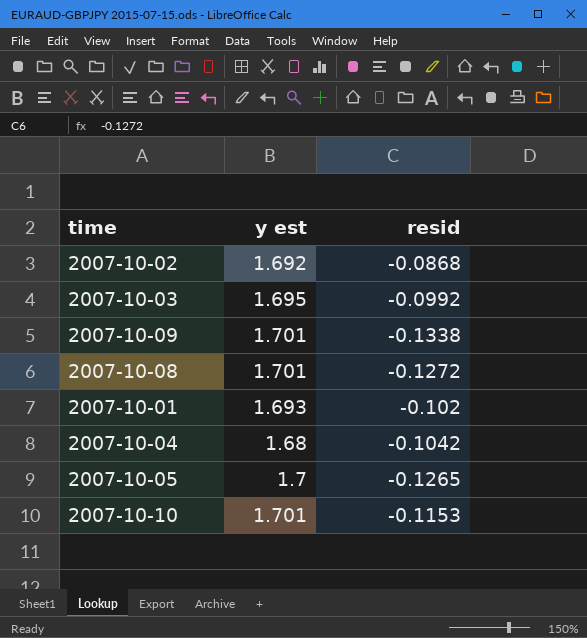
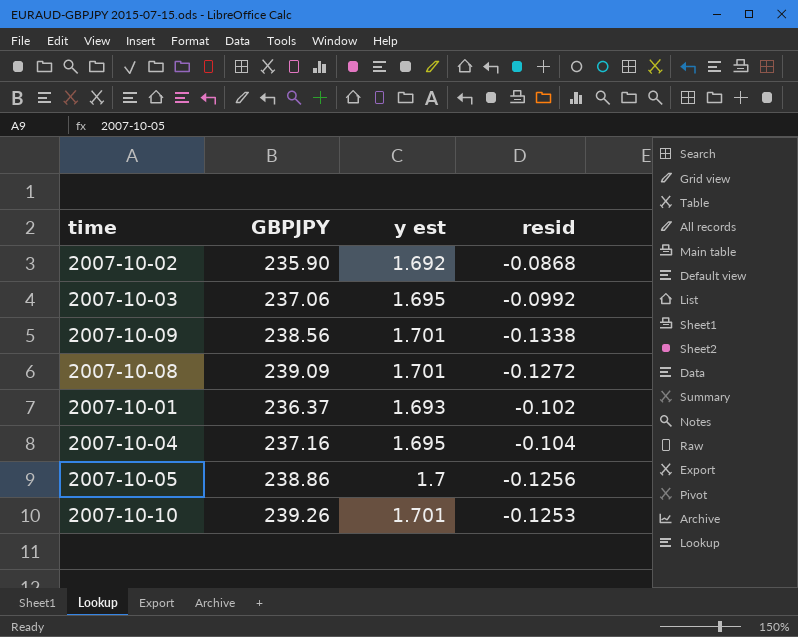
column GBPJPY | position: none -> 2
2007-10-04 | y est: 1.68 -> 1.695
2007-10-04 | resid: -0.1042 -> -0.104
2007-10-05 | resid: -0.1265 -> -0.1256
2007-10-10 | resid: -0.1153 -> -0.1253

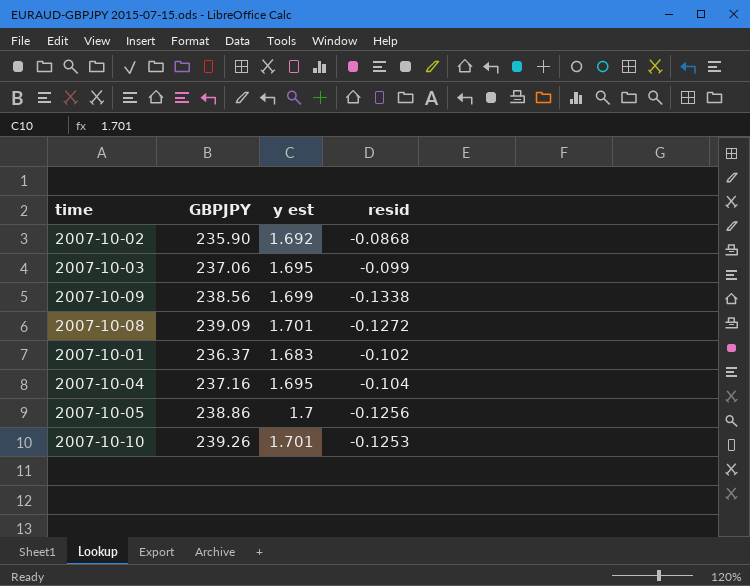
2007-10-03 | resid: -0.0992 -> -0.099
2007-10-09 | y est: 1.701 -> 1.699
2007-10-01 | y est: 1.693 -> 1.683

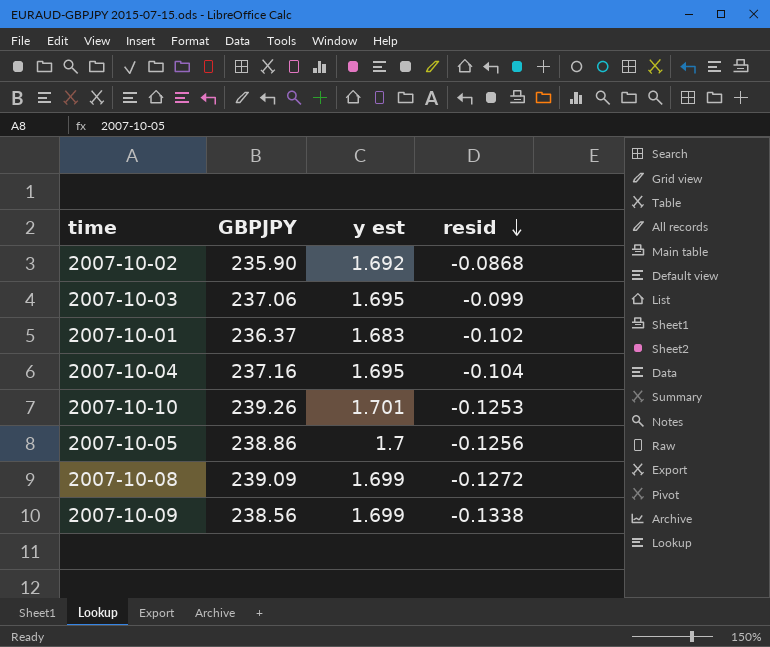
row order: none -> resid descending
2007-10-08 | y est: 1.701 -> 1.699

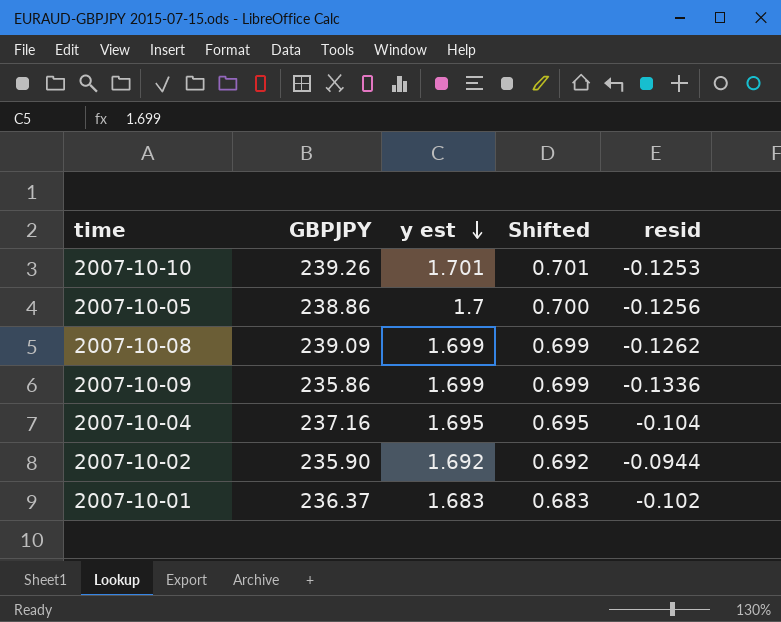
row order: resid descending -> y est descending
column Shifted | formula: none -> [y est] - 1
row 2007-10-03: 237.06 | 1.695 | -0.099 -> none
2007-10-08 | resid: -0.1272 -> -0.1262
2007-10-09 | GBPJPY: 238.56 -> 235.86
2007-10-09 | resid: -0.1338 -> -0.1336
2007-10-02 | resid: -0.0868 -> -0.0944

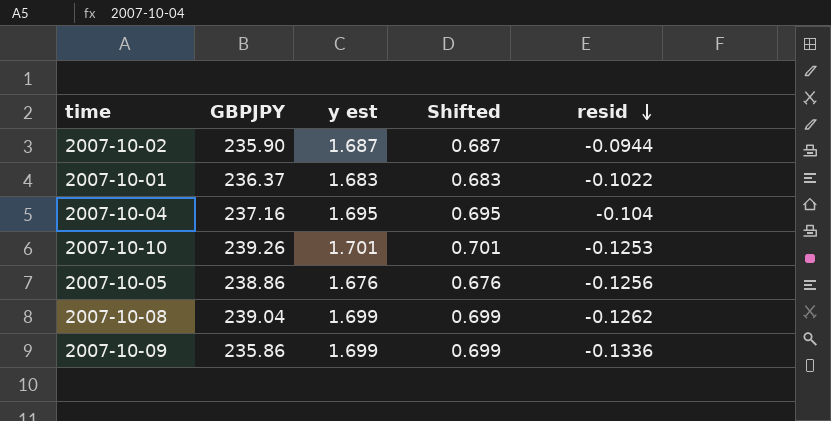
row order: y est descending -> resid descending
2007-10-02 | y est: 1.692 -> 1.687
2007-10-02 | Shifted: 0.692 -> 0.687
2007-10-01 | resid: -0.102 -> -0.1022
2007-10-05 | y est: 1.7 -> 1.676
2007-10-05 | Shifted: 0.700 -> 0.676
2007-10-08 | GBPJPY: 239.09 -> 239.04

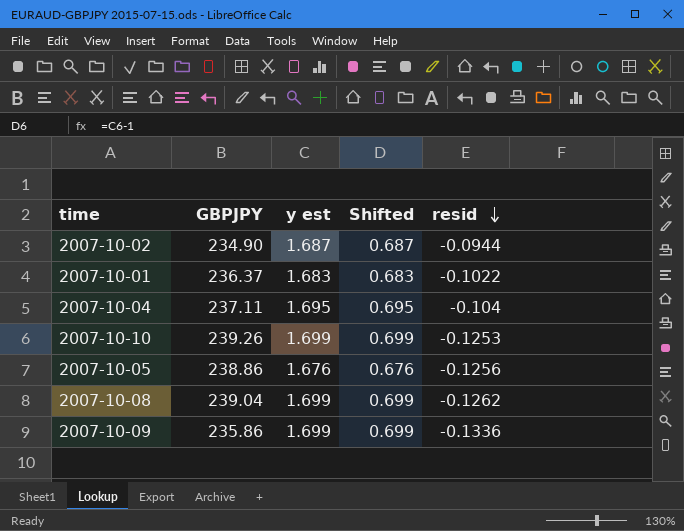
2007-10-02 | GBPJPY: 235.90 -> 234.90
2007-10-04 | GBPJPY: 237.16 -> 237.11
2007-10-10 | y est: 1.701 -> 1.699
2007-10-10 | Shifted: 0.701 -> 0.699

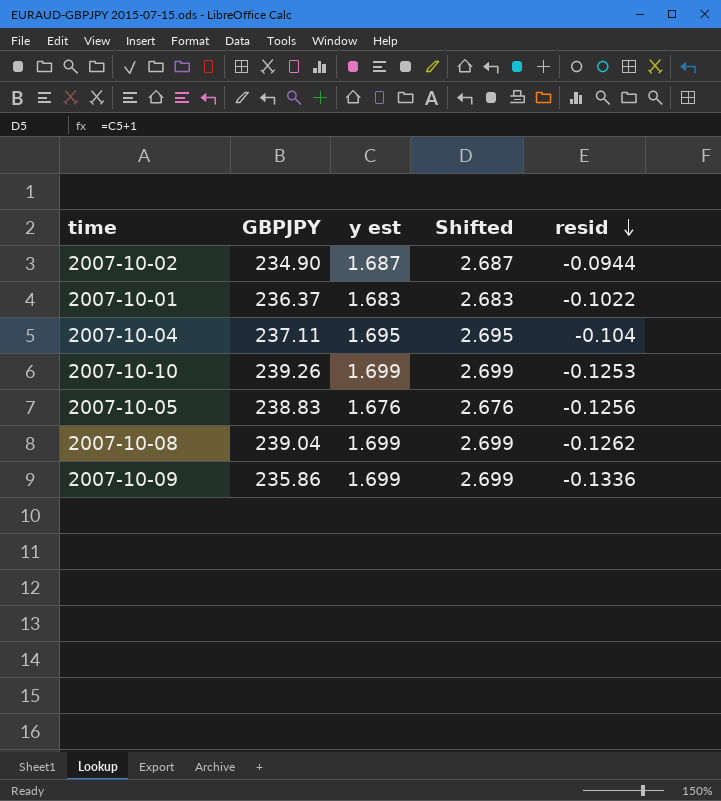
column Shifted | formula: [y est] - 1 -> [y est] + 1
2007-10-05 | GBPJPY: 238.86 -> 238.83

